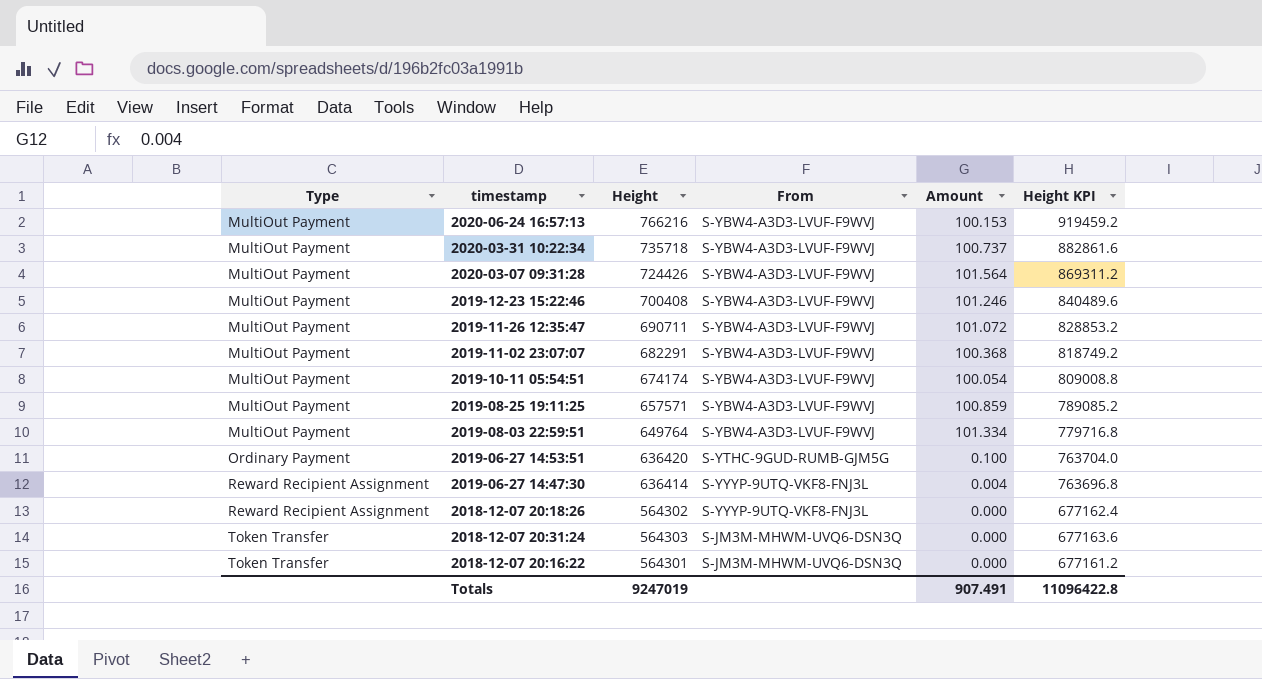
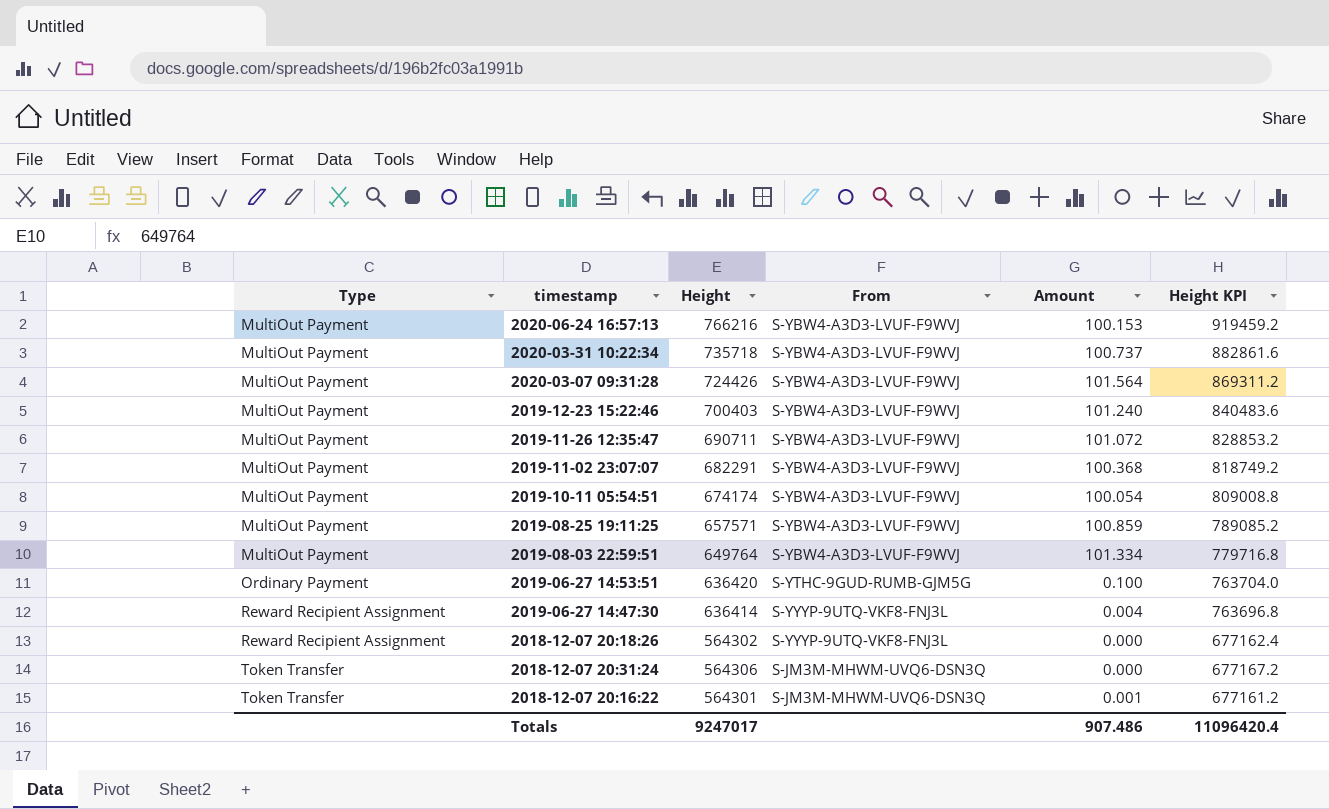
2019-12-23 15:22:46 | Height: 700408 -> 700403
2019-12-23 15:22:46 | Amount: 101.246 -> 101.240
2019-12-23 15:22:46 | Height KPI: 840489.6 -> 840483.6
2018-12-07 20:31:24 | Height: 564303 -> 564306
2018-12-07 20:31:24 | Height KPI: 677163.6 -> 677167.2
2018-12-07 20:16:22 | Amount: 0.000 -> 0.001
Totals | Height: 9247019 -> 9247017
Totals | Amount: 907.491 -> 907.486
Totals | Height KPI: 11096422.8 -> 11096420.4

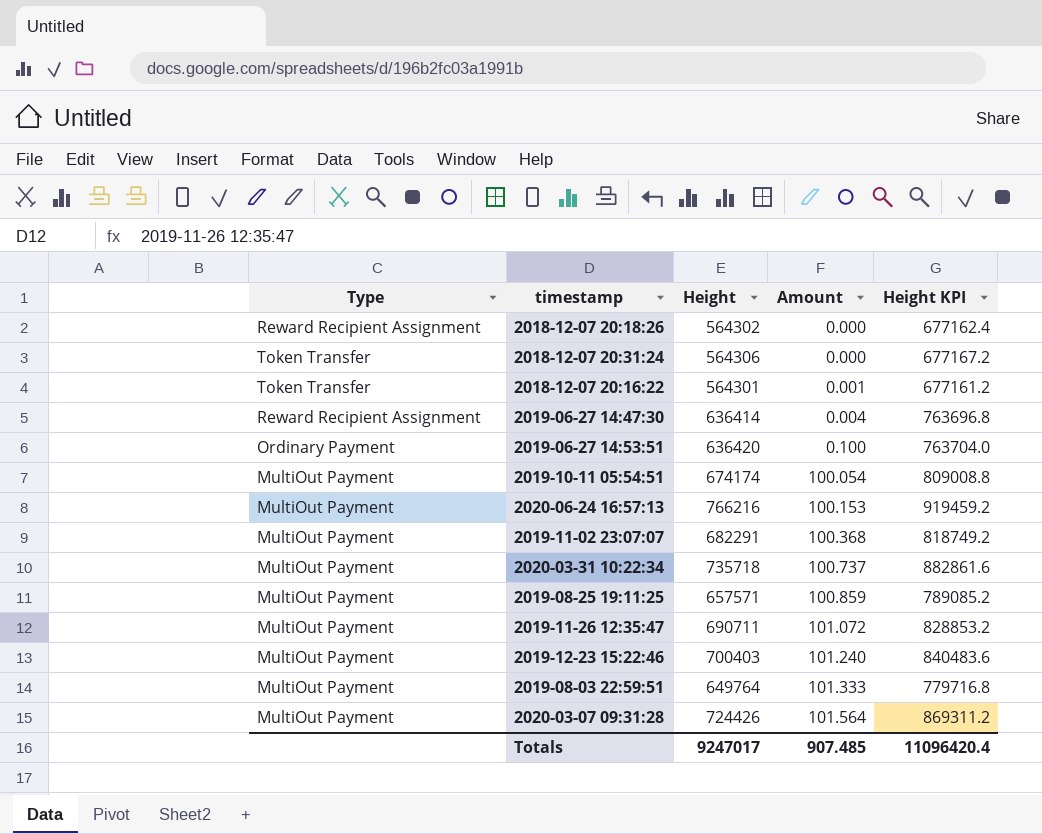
row order: Type ascending -> Amount ascending
column From | position: 4 -> none
2019-08-03 22:59:51 | Amount: 101.334 -> 101.333
Totals | Amount: 907.486 -> 907.485

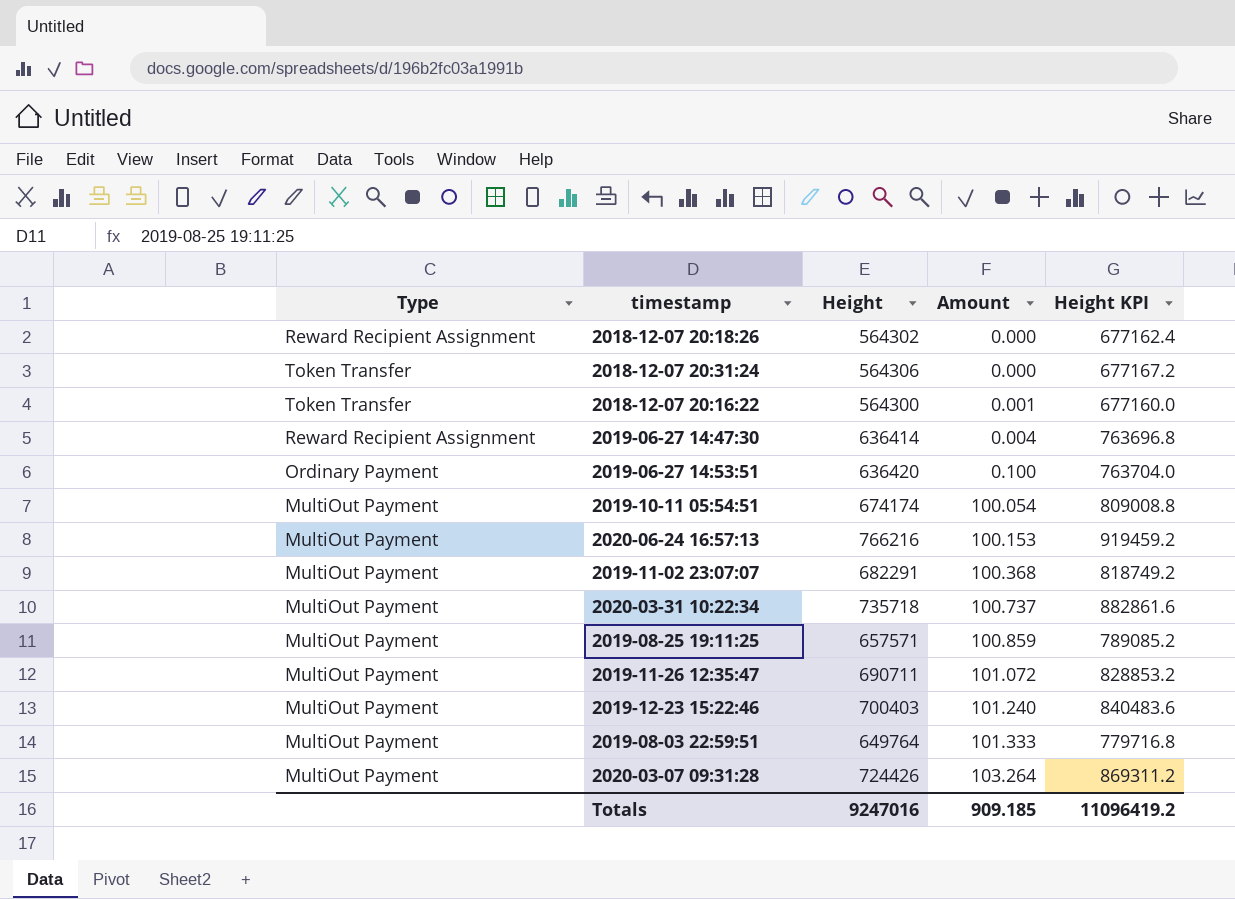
2018-12-07 20:16:22 | Height: 564301 -> 564300
2018-12-07 20:16:22 | Height KPI: 677161.2 -> 677160.0
2020-03-07 09:31:28 | Amount: 101.564 -> 103.264
Totals | Height: 9247017 -> 9247016
Totals | Amount: 907.485 -> 909.185
Totals | Height KPI: 11096420.4 -> 11096419.2

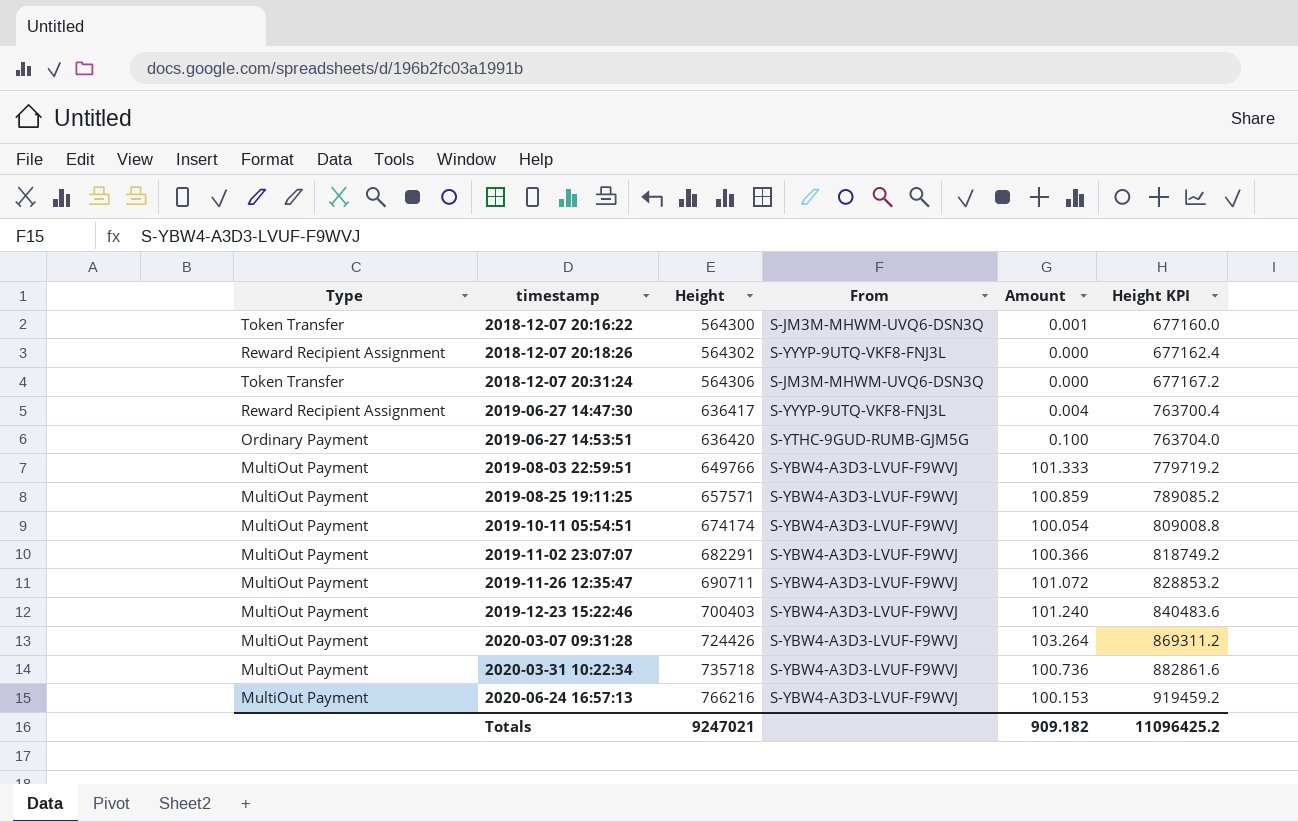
row order: Amount ascending -> timestamp ascending
column From | position: none -> 4
2019-06-27 14:47:30 | Height: 636414 -> 636417
2019-06-27 14:47:30 | Height KPI: 763696.8 -> 763700.4
2019-08-03 22:59:51 | Height: 649764 -> 649766
2019-08-03 22:59:51 | Height KPI: 779716.8 -> 779719.2
2019-11-02 23:07:07 | Amount: 100.368 -> 100.366
2020-03-31 10:22:34 | Amount: 100.737 -> 100.736
Totals | Height: 9247016 -> 9247021
Totals | Amount: 909.185 -> 909.182
Totals | Height KPI: 11096419.2 -> 11096425.2

